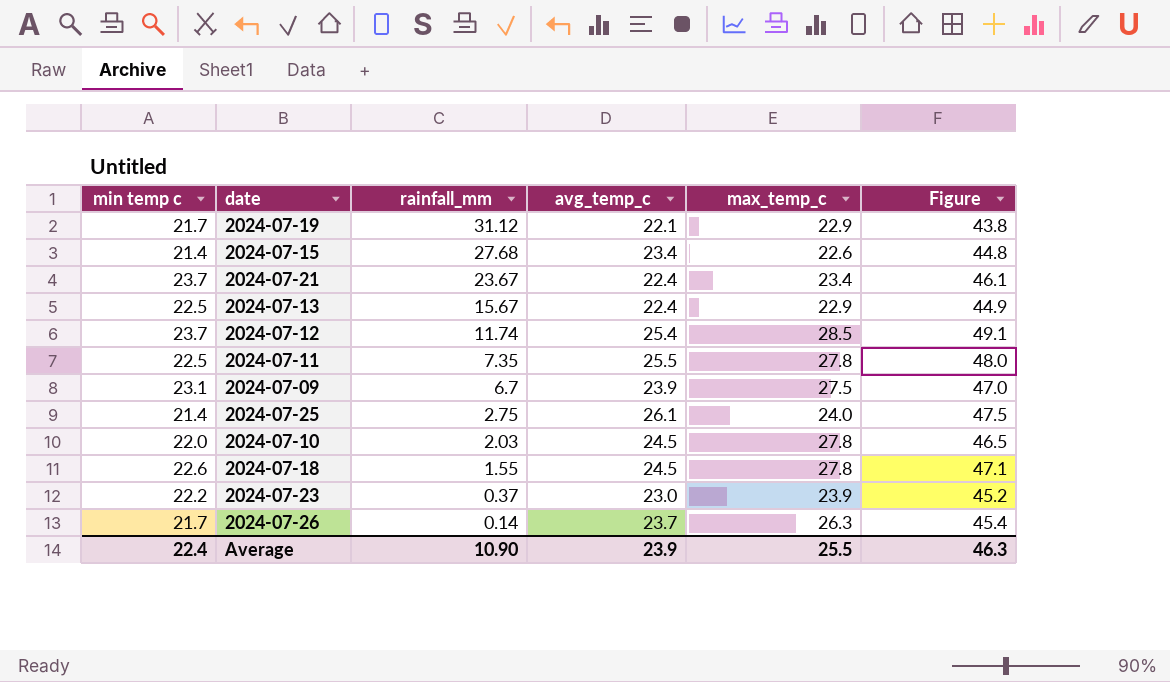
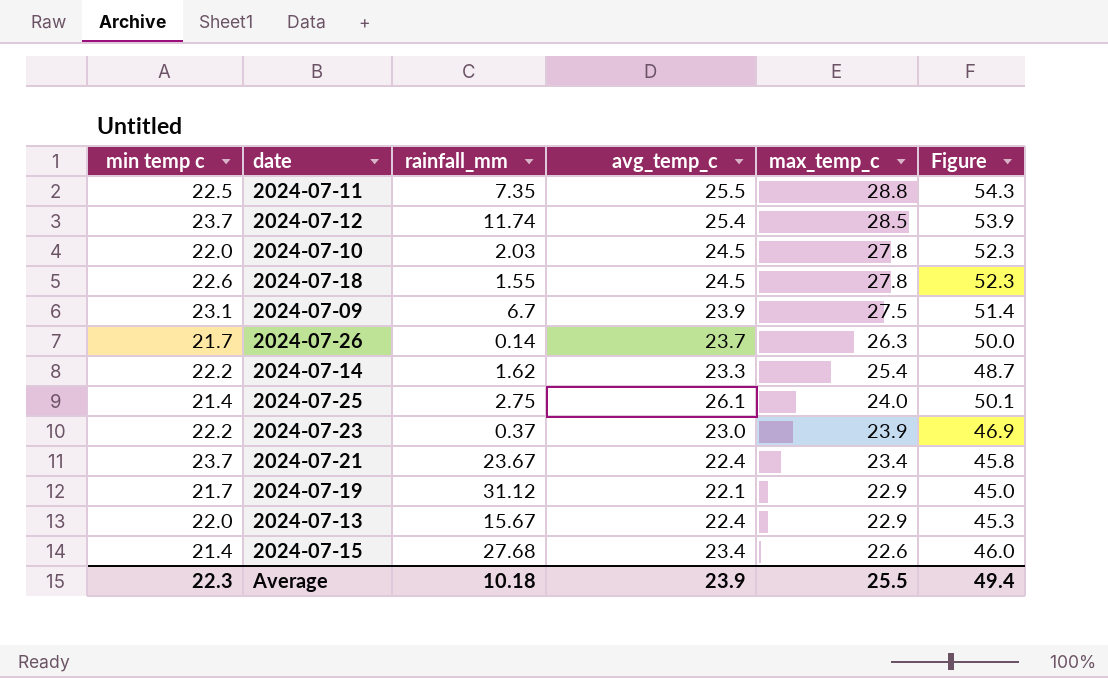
row order: rainfall_mm descending -> max_temp_c descending
column Figure | formula: [min temp c] + [avg_temp_c] -> [avg_temp_c] + [max_temp_c]
2024-07-11 | max_temp_c: 27.8 -> 28.8
row 2024-07-14: none -> 22.2 | 1.62 | 23.3 | 25.4 | 48.7
2024-07-13 | min temp c: 22.5 -> 22.0
Average | min temp c: 22.4 -> 22.3
Average | rainfall_mm: 10.90 -> 10.18
Average | Figure: 46.3 -> 49.4

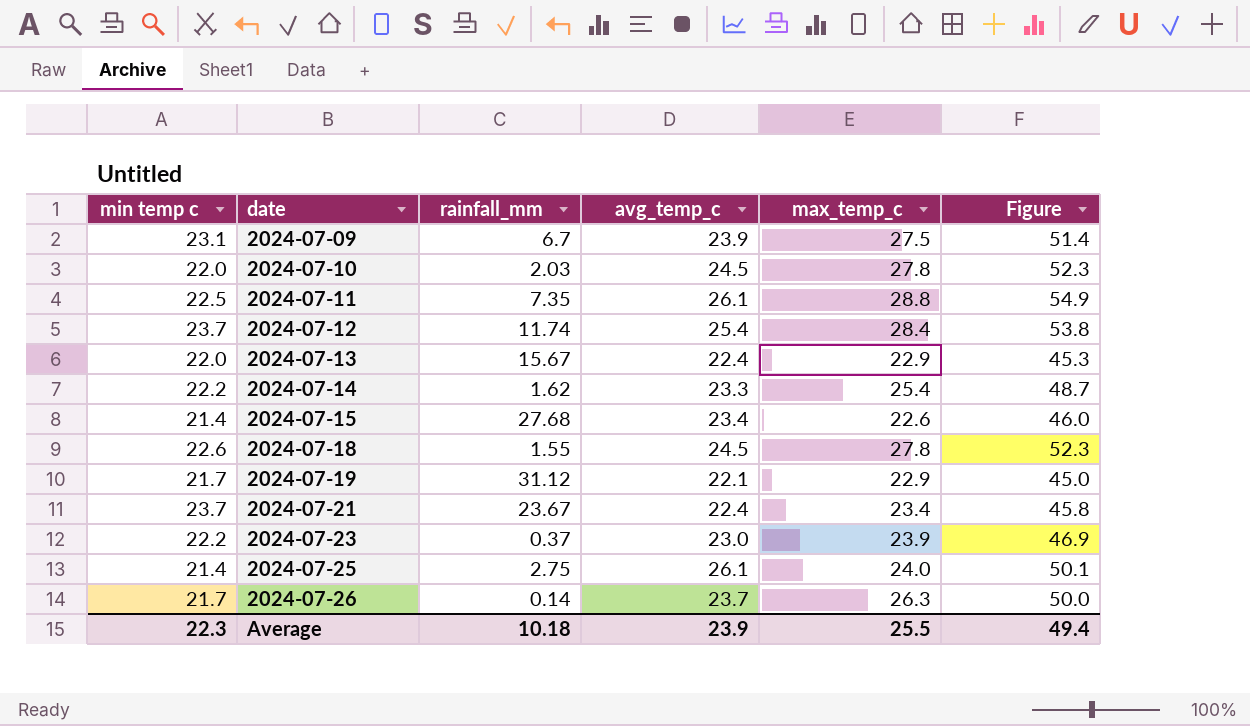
row order: max_temp_c descending -> date ascending
2024-07-11 | avg_temp_c: 25.5 -> 26.1
2024-07-11 | Figure: 54.3 -> 54.9
2024-07-12 | max_temp_c: 28.5 -> 28.4
2024-07-12 | Figure: 53.9 -> 53.8

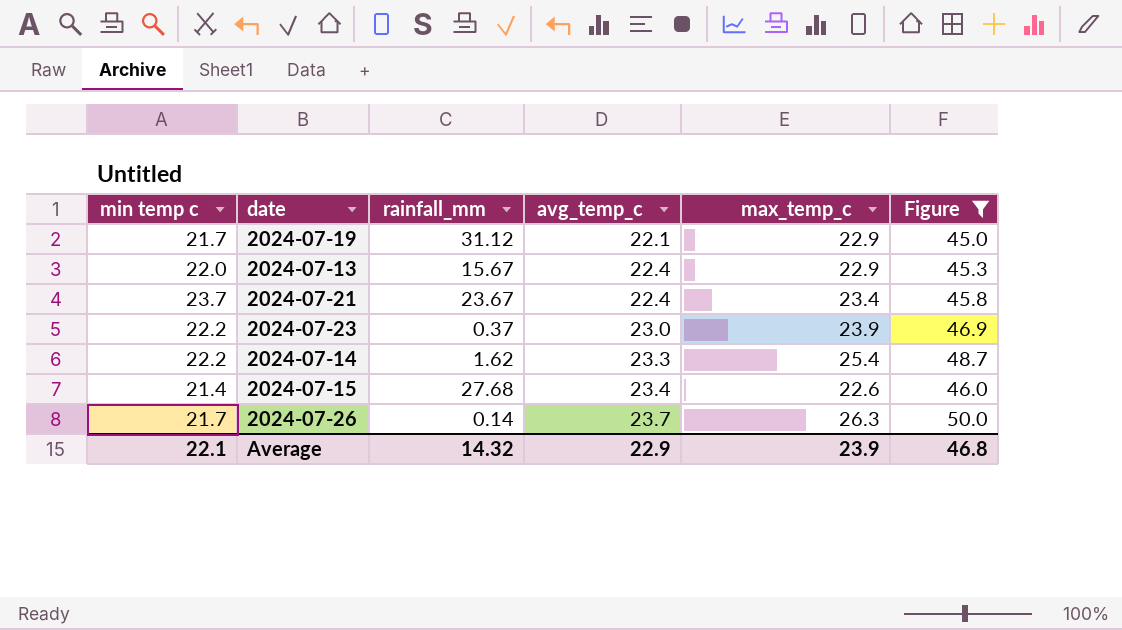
filter: none -> Figure <= 50.0
row order: date ascending -> avg_temp_c ascending
Average | min temp c: 22.3 -> 22.1
Average | rainfall_mm: 10.18 -> 14.32
Average | avg_temp_c: 23.9 -> 22.9
Average | max_temp_c: 25.5 -> 23.9
Average | Figure: 49.4 -> 46.8

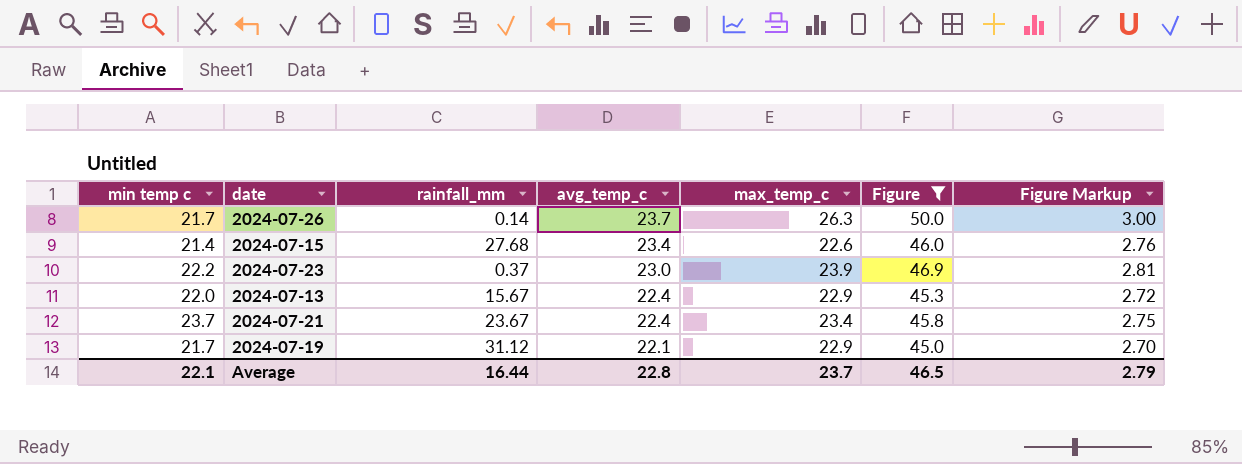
row order: avg_temp_c ascending -> avg_temp_c descending
column Figure Markup | formula: none -> [Figure] * 0.06
row 2024-07-14: 22.2 | 1.62 | 23.3 | 25.4 | 48.7 -> none
Average | rainfall_mm: 14.32 -> 16.44
Average | avg_temp_c: 22.9 -> 22.8
Average | max_temp_c: 23.9 -> 23.7
Average | Figure: 46.8 -> 46.5

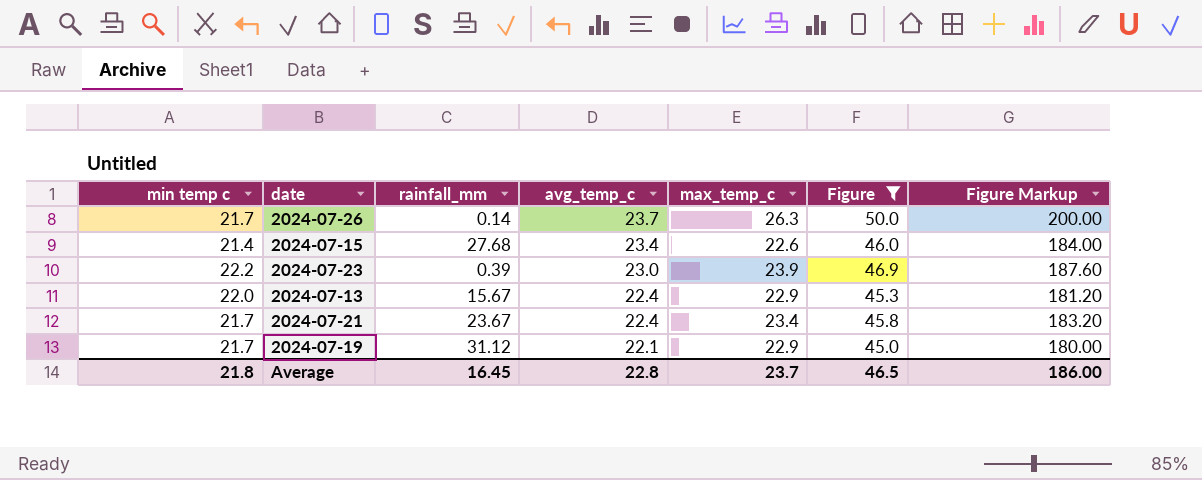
column Figure Markup | formula: [Figure] * 0.06 -> [Figure] * 4
2024-07-23 | rainfall_mm: 0.37 -> 0.39
2024-07-21 | min temp c: 23.7 -> 21.7
Average | min temp c: 22.1 -> 21.8
Average | rainfall_mm: 16.44 -> 16.45
Average | Figure Markup: 2.79 -> 186.00

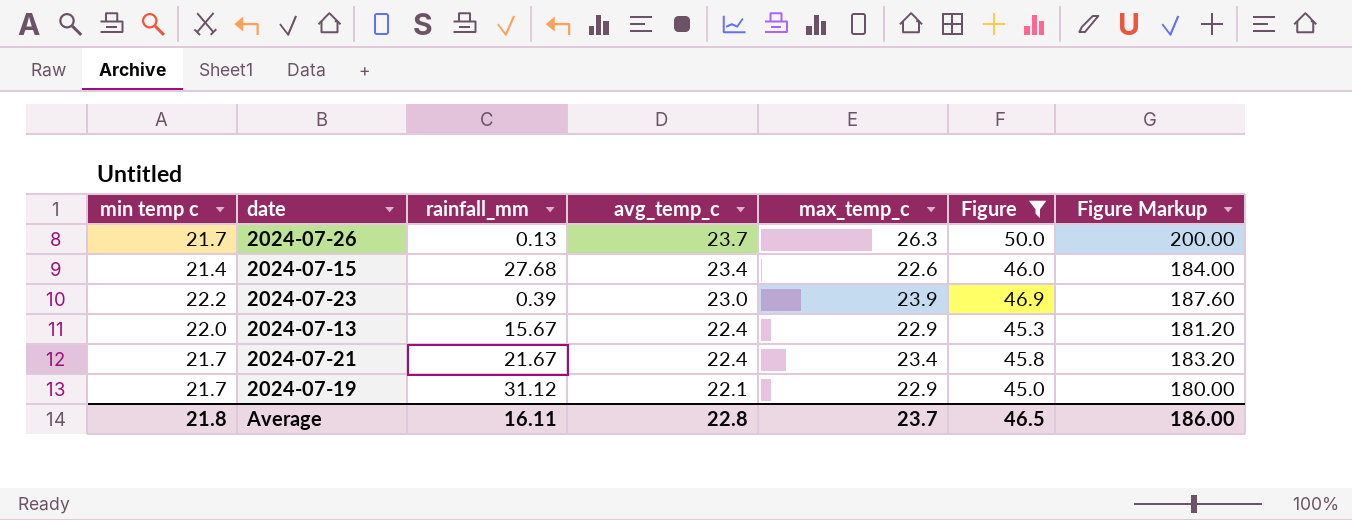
2024-07-26 | rainfall_mm: 0.14 -> 0.13
2024-07-21 | rainfall_mm: 23.67 -> 21.67
Average | rainfall_mm: 16.45 -> 16.11

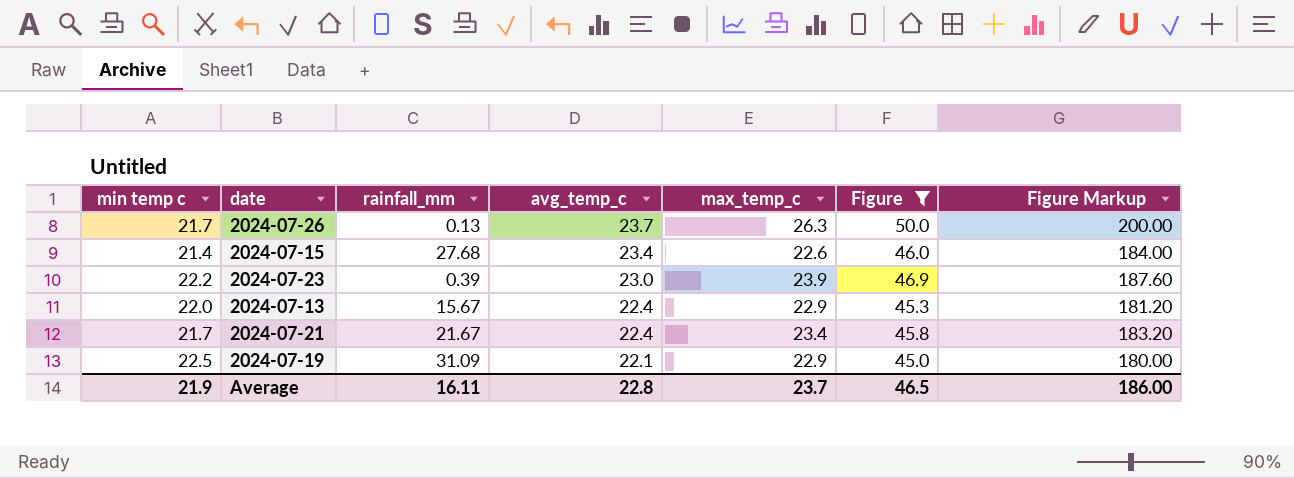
2024-07-19 | min temp c: 21.7 -> 22.5
2024-07-19 | rainfall_mm: 31.12 -> 31.09
Average | min temp c: 21.8 -> 21.9

